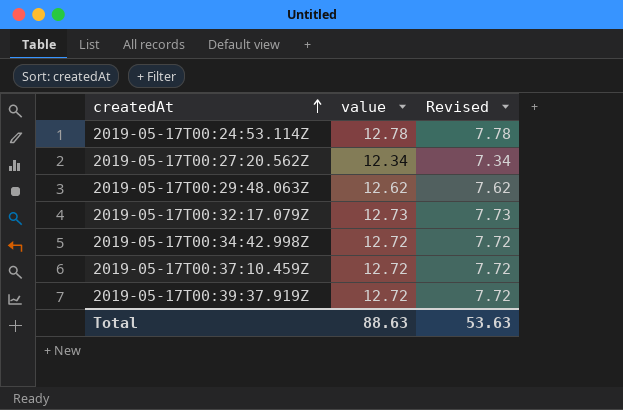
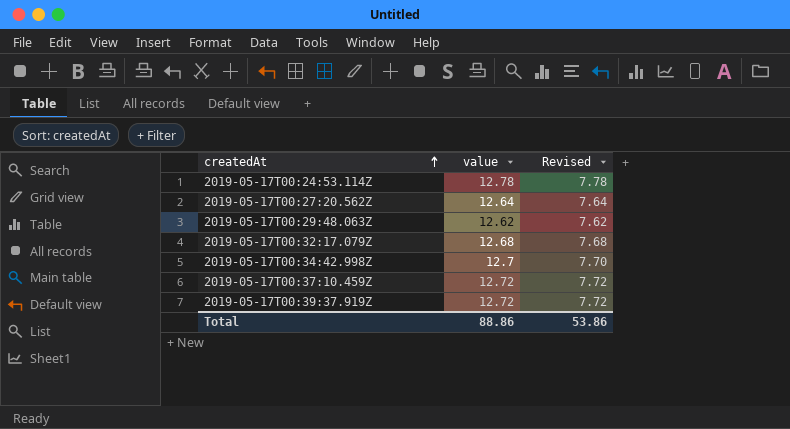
2019-05-17T00:27:20.562Z | value: 12.34 -> 12.64
2019-05-17T00:27:20.562Z | Revised: 7.34 -> 7.64
2019-05-17T00:32:17.079Z | value: 12.73 -> 12.68
2019-05-17T00:32:17.079Z | Revised: 7.73 -> 7.68
2019-05-17T00:34:42.998Z | value: 12.72 -> 12.7
2019-05-17T00:34:42.998Z | Revised: 7.72 -> 7.70
Total | value: 88.63 -> 88.86
Total | Revised: 53.63 -> 53.86

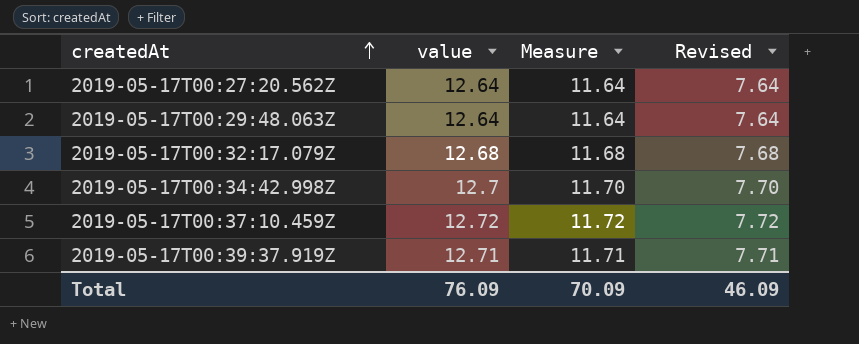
column Measure | formula: none -> [value] - 1
row 2019-05-17T00:24:53.114Z: 12.78 | 7.78 -> none
2019-05-17T00:29:48.063Z | value: 12.62 -> 12.64
2019-05-17T00:29:48.063Z | Revised: 7.62 -> 7.64
2019-05-17T00:39:37.919Z | value: 12.72 -> 12.71
2019-05-17T00:39:37.919Z | Revised: 7.72 -> 7.71
Total | value: 88.86 -> 76.09
Total | Revised: 53.86 -> 46.09

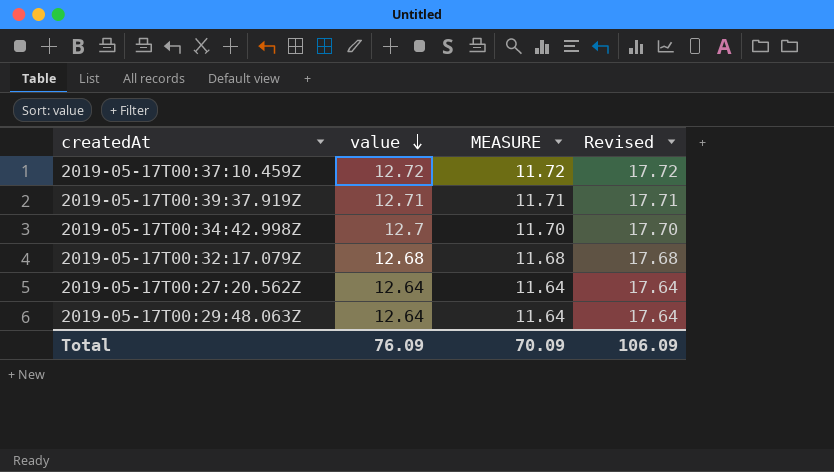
row order: createdAt ascending -> value descending
column name: Measure -> MEASURE
column Revised | formula: [value] - 5 -> [value] + 5
Total | Revised: 46.09 -> 106.09

